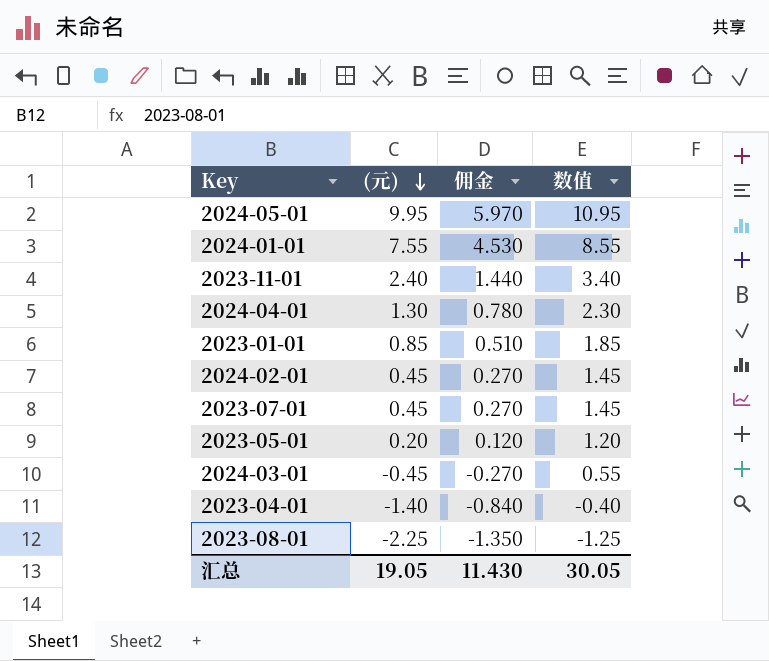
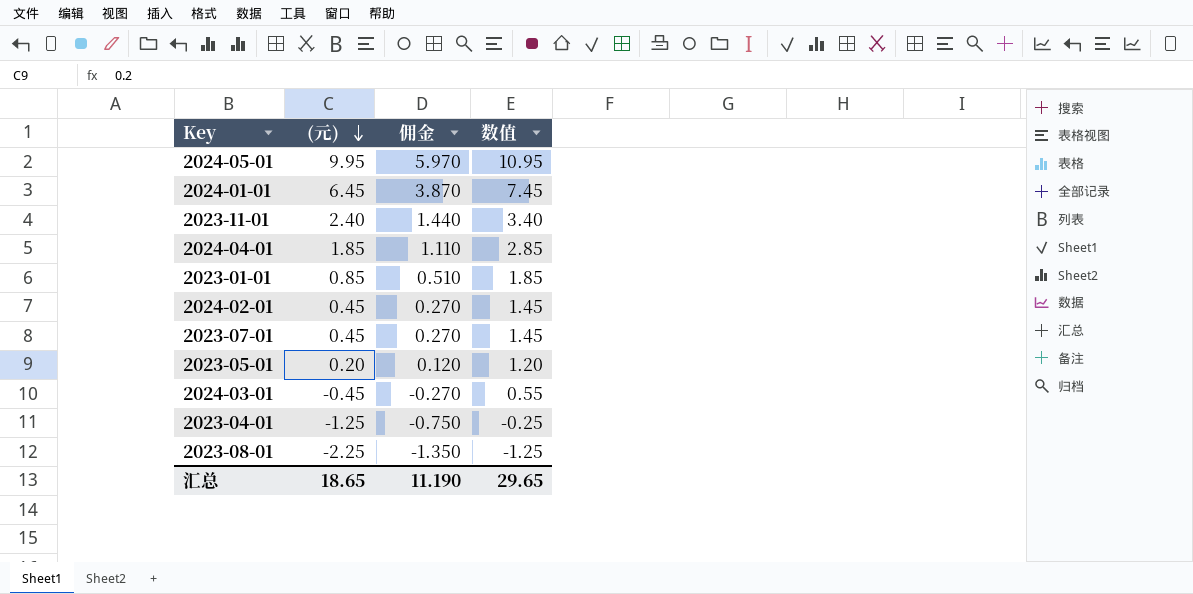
2024-01-01 | (元): 7.55 -> 6.45
2024-01-01 | 佣金: 4.530 -> 3.870
2024-01-01 | 数值: 8.55 -> 7.45
2024-04-01 | (元): 1.30 -> 1.85
2024-04-01 | 佣金: 0.780 -> 1.110
2024-04-01 | 数值: 2.30 -> 2.85
2023-04-01 | (元): -1.40 -> -1.25
2023-04-01 | 佣金: -0.840 -> -0.750
2023-04-01 | 数值: -0.40 -> -0.25
汇总 | (元): 19.05 -> 18.65
汇总 | 佣金: 11.430 -> 11.190
汇总 | 数值: 30.05 -> 29.65

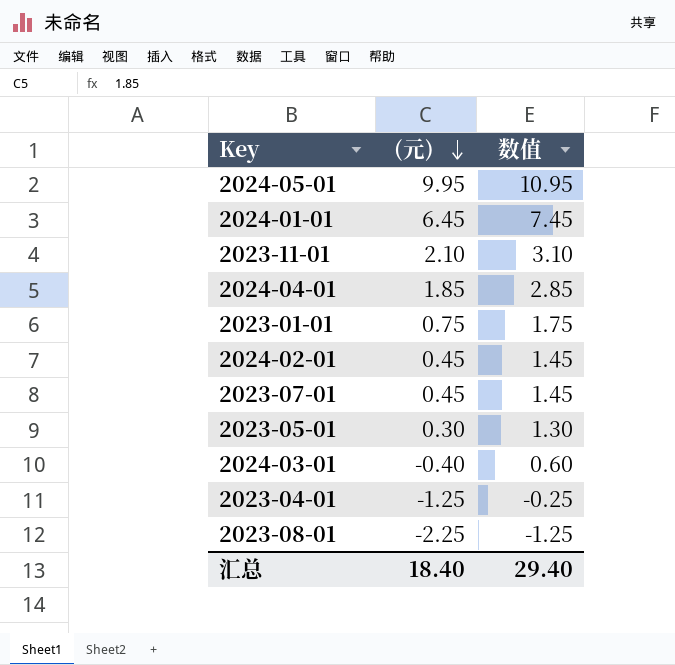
column 佣金 | formula: [(元)] * 0.6 -> none
2023-11-01 | (元): 2.40 -> 2.10
2023-11-01 | 数值: 3.40 -> 3.10
2023-01-01 | (元): 0.85 -> 0.75
2023-01-01 | 数值: 1.85 -> 1.75
2023-05-01 | (元): 0.20 -> 0.30
2023-05-01 | 数值: 1.20 -> 1.30
2024-03-01 | (元): -0.45 -> -0.40
2024-03-01 | 数值: 0.55 -> 0.60
汇总 | (元): 18.65 -> 18.40
汇总 | 数值: 29.65 -> 29.40

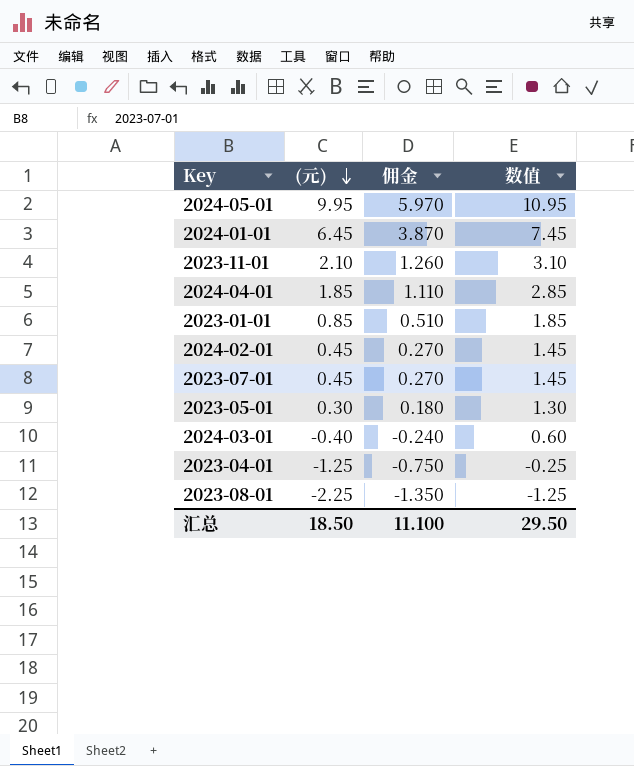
column 佣金 | formula: none -> [(元)] * 0.6
2023-01-01 | (元): 0.75 -> 0.85
2023-01-01 | 数值: 1.75 -> 1.85
汇总 | (元): 18.40 -> 18.50
汇总 | 数值: 29.40 -> 29.50

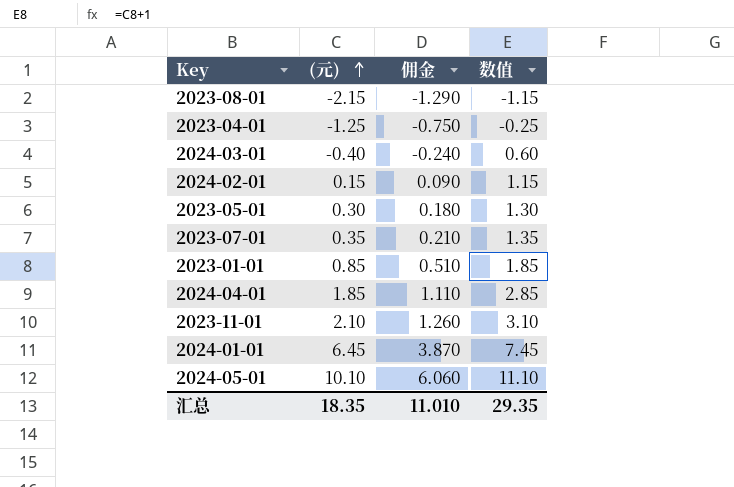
row order: (元) descending -> (元) ascending
2023-08-01 | (元): -2.25 -> -2.15
2023-08-01 | 佣金: -1.350 -> -1.290
2023-08-01 | 数值: -1.25 -> -1.15
2024-02-01 | (元): 0.45 -> 0.15
2024-02-01 | 佣金: 0.270 -> 0.090
2024-02-01 | 数值: 1.45 -> 1.15
2023-07-01 | (元): 0.45 -> 0.35
2023-07-01 | 佣金: 0.270 -> 0.210
2023-07-01 | 数值: 1.45 -> 1.35
2024-05-01 | (元): 9.95 -> 10.10
2024-05-01 | 佣金: 5.970 -> 6.060
2024-05-01 | 数值: 10.95 -> 11.10
汇总 | (元): 18.50 -> 18.35
汇总 | 佣金: 11.100 -> 11.010
汇总 | 数值: 29.50 -> 29.35

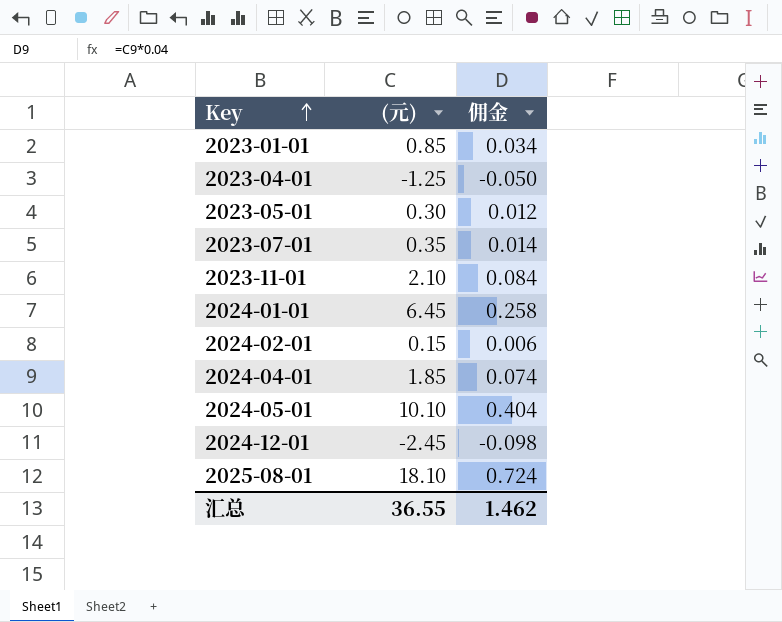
row order: (元) ascending -> Key ascending
column 数值 | formula: [(元)] + 1 -> none
column 佣金 | formula: [(元)] * 0.6 -> [(元)] * 0.04
row 2023-08-01: -2.15 | -1.290 | -1.15 -> none
row 2024-03-01: -0.40 | -0.240 | 0.60 -> none
row 2024-12-01: none -> -2.45 | -0.098
row 2025-08-01: none -> 18.10 | 0.724
汇总 | (元): 18.35 -> 36.55
汇总 | 佣金: 11.010 -> 1.462

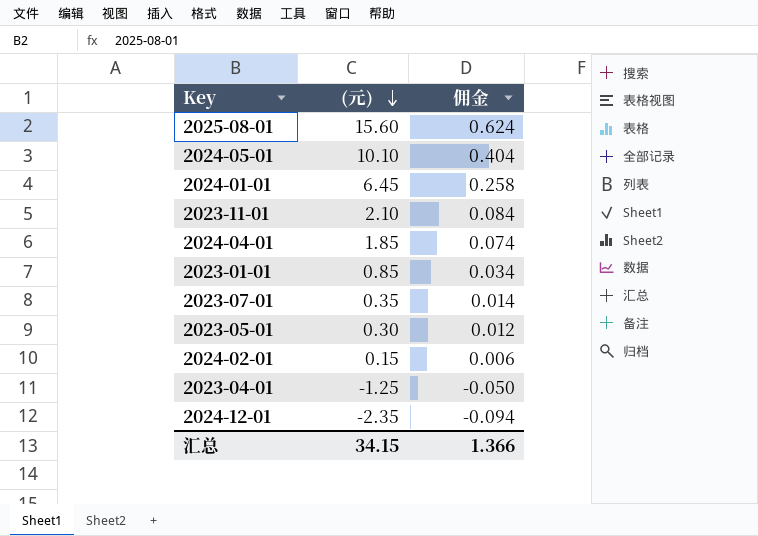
row order: Key ascending -> (元) descending
2025-08-01 | (元): 18.10 -> 15.60
2025-08-01 | 佣金: 0.724 -> 0.624
2024-12-01 | (元): -2.45 -> -2.35
2024-12-01 | 佣金: -0.098 -> -0.094
汇总 | (元): 36.55 -> 34.15
汇总 | 佣金: 1.462 -> 1.366

